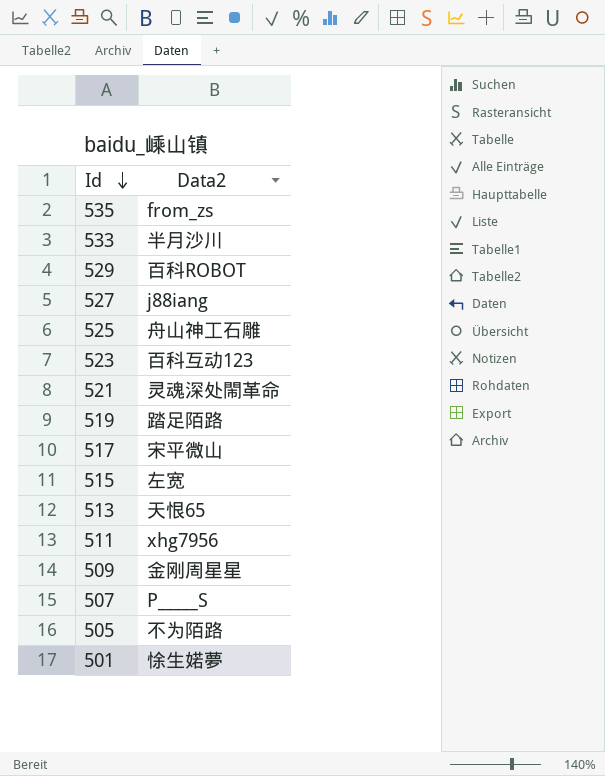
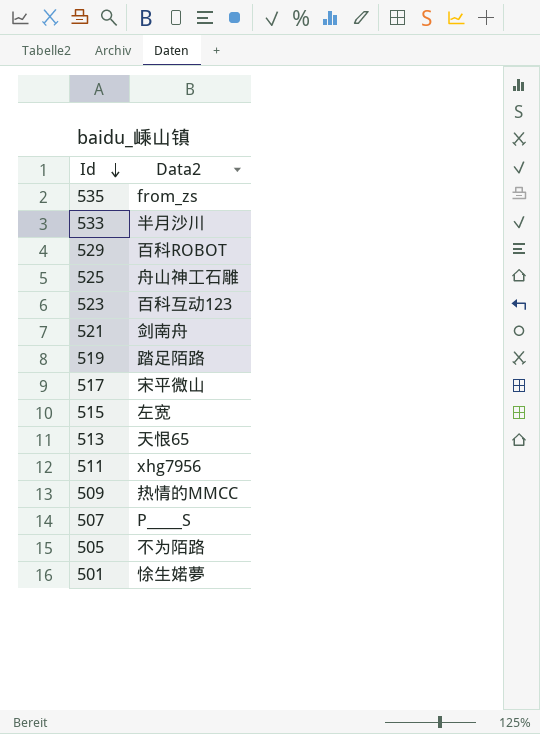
row 527: j88iang -> none
521 | Data2: 灵魂深处閙革命 -> 剑南舟
509 | Data2: 金刚周星星 -> 热情的MMCC

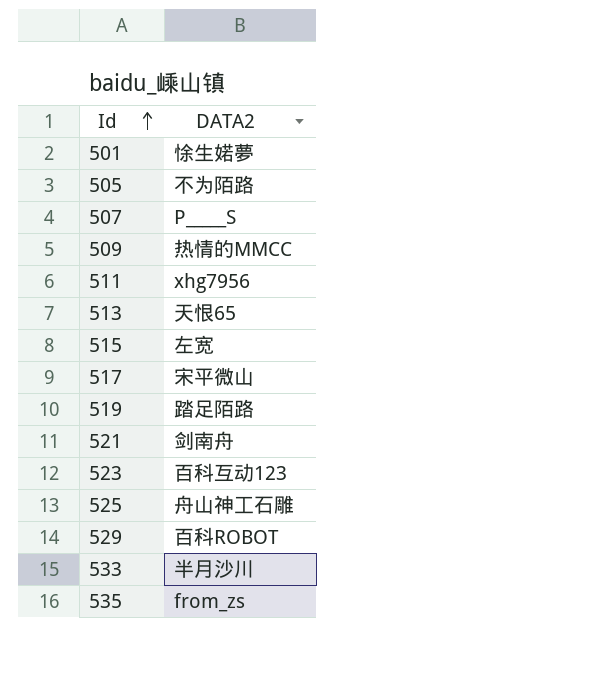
row order: Id descending -> Id ascending
column name: Data2 -> DATA2

